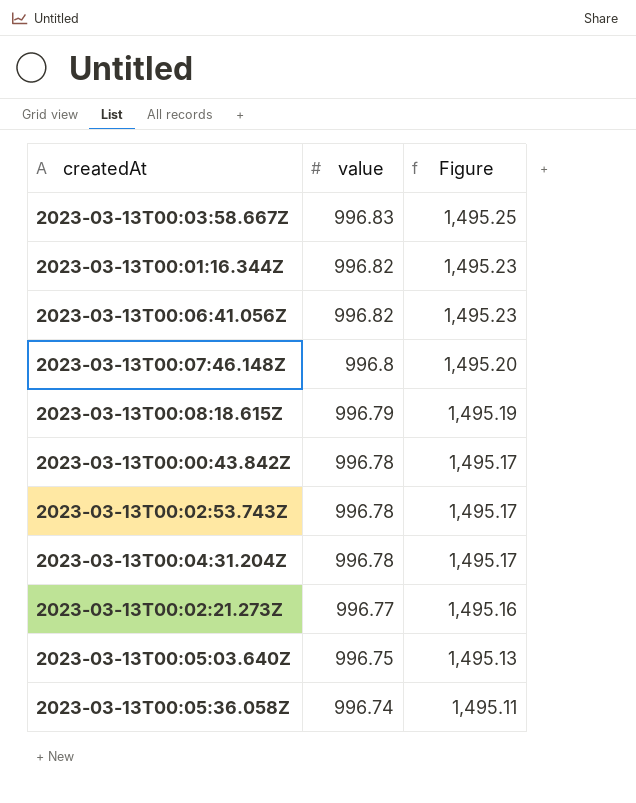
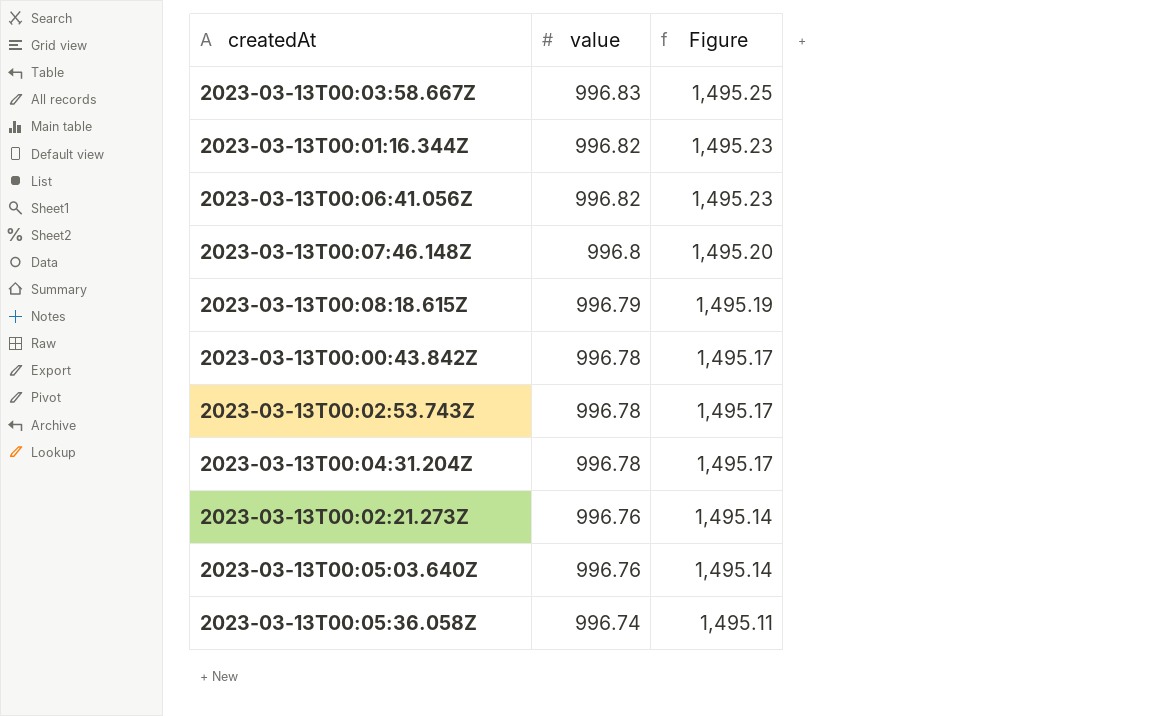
2023-03-13T00:02:21.273Z | value: 996.77 -> 996.76
2023-03-13T00:02:21.273Z | Figure: 1,495.16 -> 1,495.14
2023-03-13T00:05:03.640Z | value: 996.75 -> 996.76
2023-03-13T00:05:03.640Z | Figure: 1,495.13 -> 1,495.14

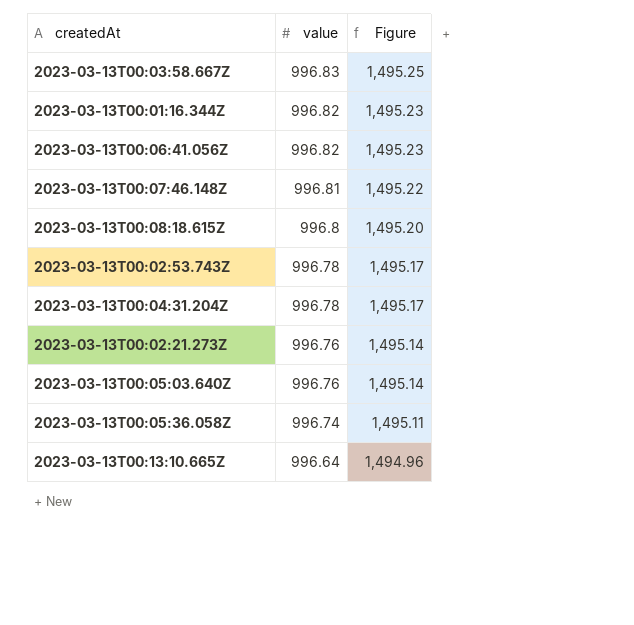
row 2023-03-13T00:00:43.842Z: 996.78 | 1,495.17 -> none
2023-03-13T00:07:46.148Z | value: 996.8 -> 996.81
2023-03-13T00:07:46.148Z | Figure: 1,495.20 -> 1,495.22
2023-03-13T00:08:18.615Z | value: 996.79 -> 996.8
2023-03-13T00:08:18.615Z | Figure: 1,495.19 -> 1,495.20
row 2023-03-13T00:13:10.665Z: none -> 996.64 | 1,494.96

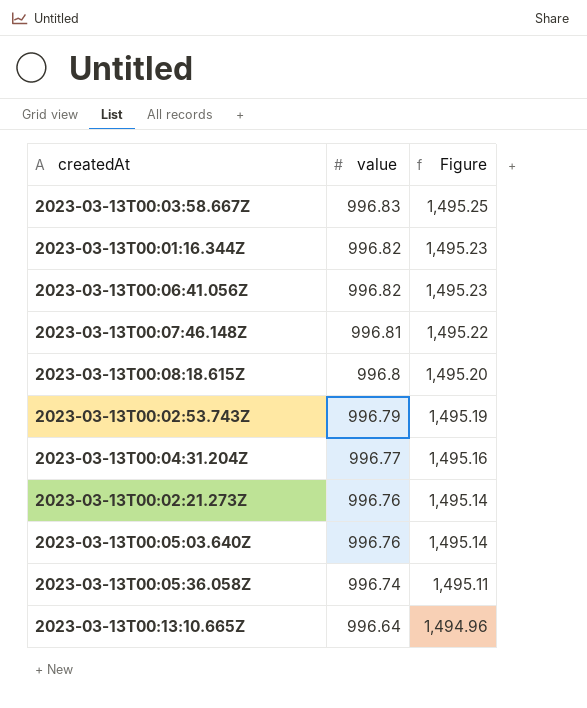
2023-03-13T00:02:53.743Z | value: 996.78 -> 996.79
2023-03-13T00:02:53.743Z | Figure: 1,495.17 -> 1,495.19
2023-03-13T00:04:31.204Z | value: 996.78 -> 996.77
2023-03-13T00:04:31.204Z | Figure: 1,495.17 -> 1,495.16

